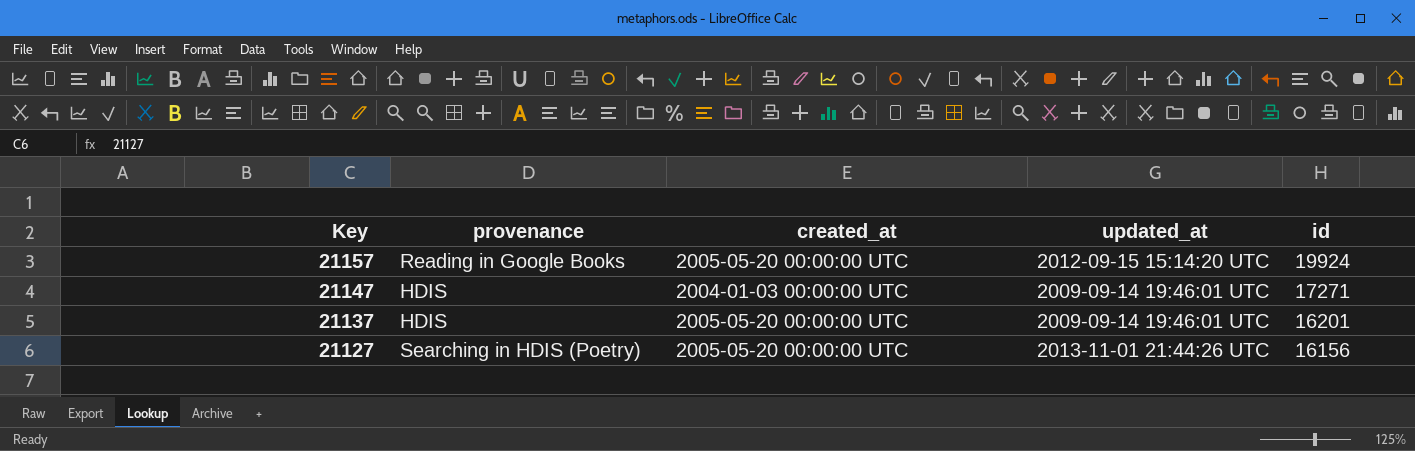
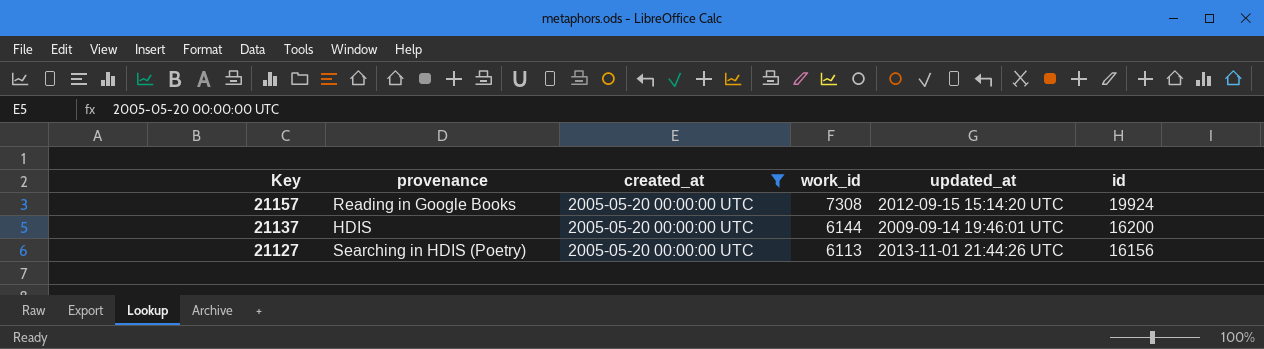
filter: none -> created_at = 2005-05-20 00:00:00 UTC
column work_id | position: none -> 4
21137 | id: 16201 -> 16200

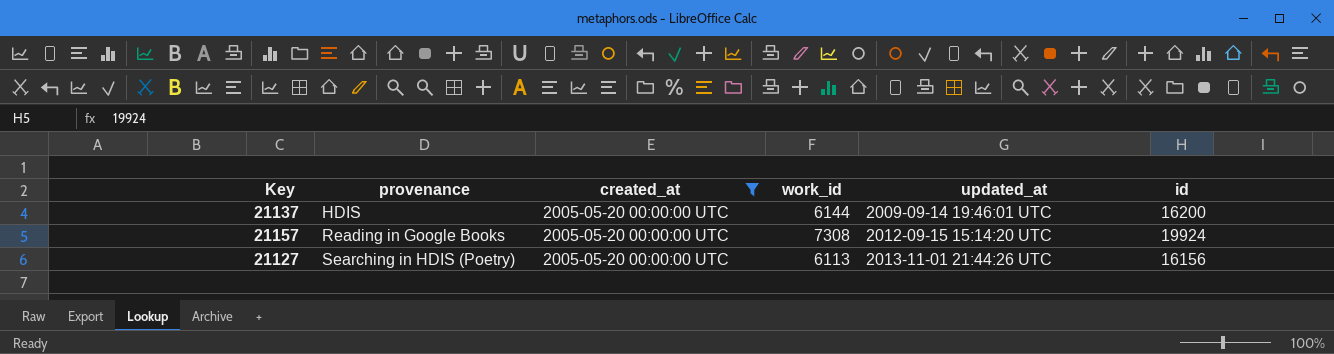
row order: Key descending -> provenance ascending

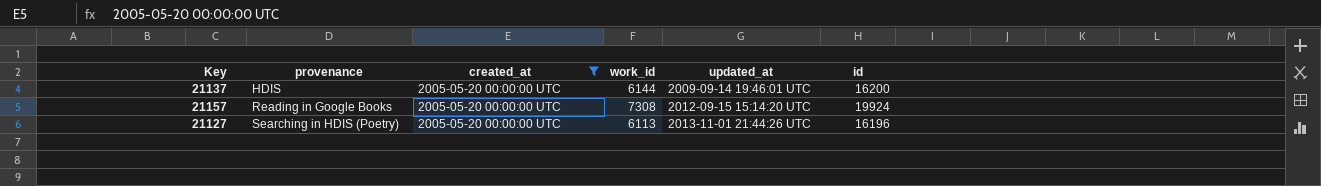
21127 | id: 16156 -> 16196

